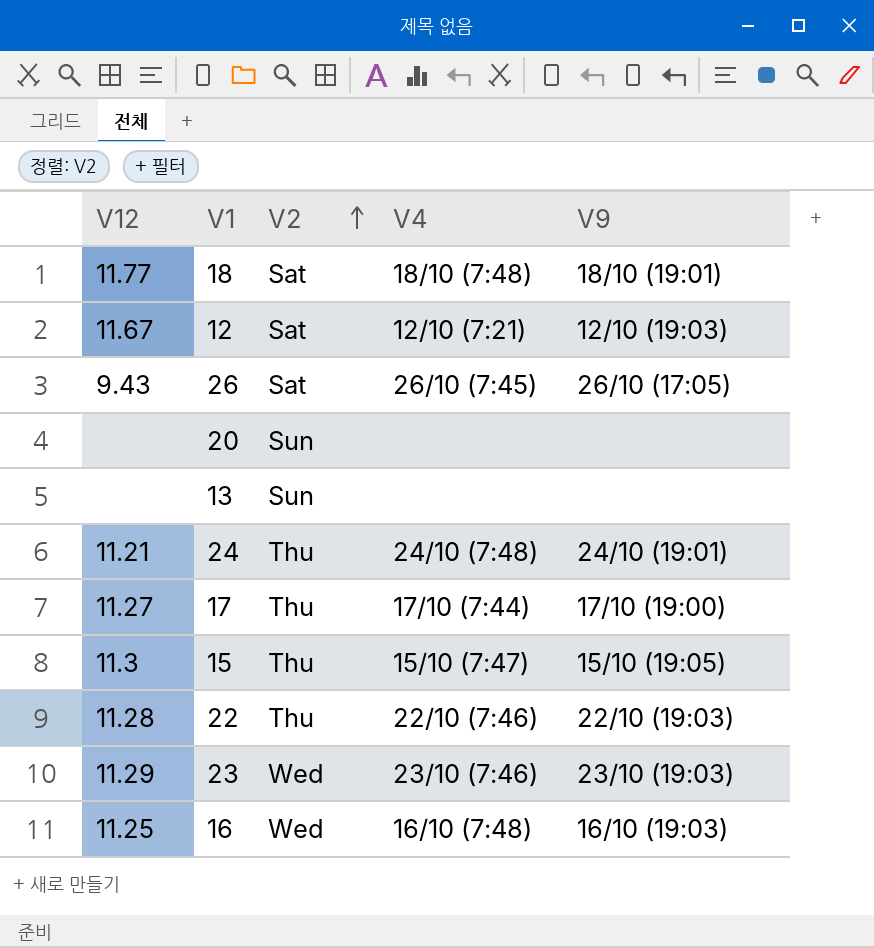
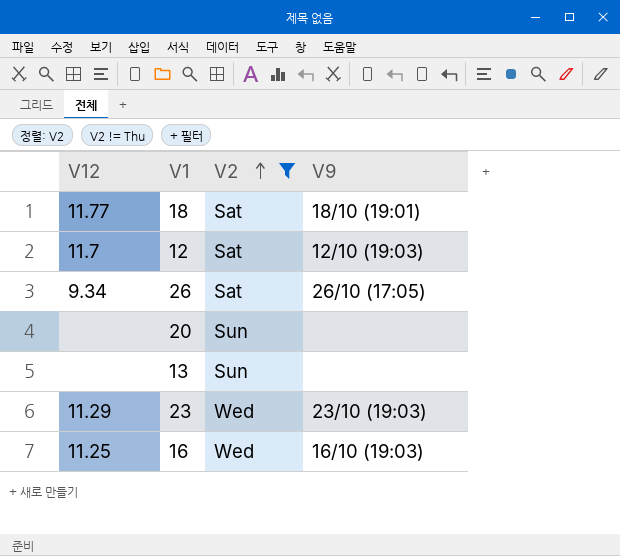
filter: none -> V2 != Thu
column V4 | position: 4 -> none
12 | V12: 11.67 -> 11.7
26 | V12: 9.43 -> 9.34

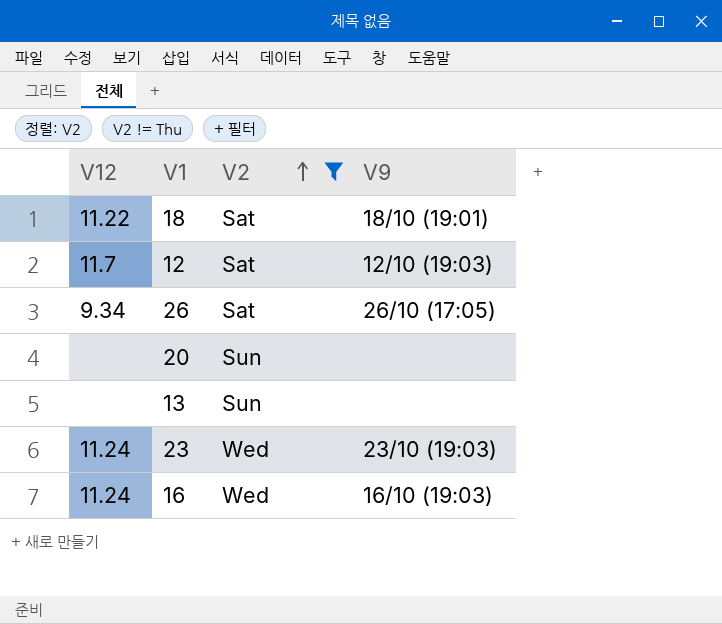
18 | V12: 11.77 -> 11.22
23 | V12: 11.29 -> 11.24
16 | V12: 11.25 -> 11.24

